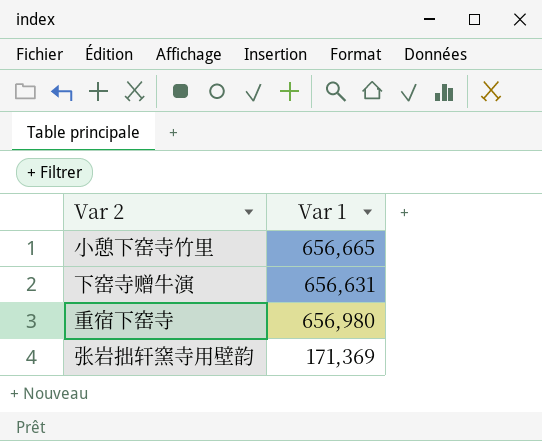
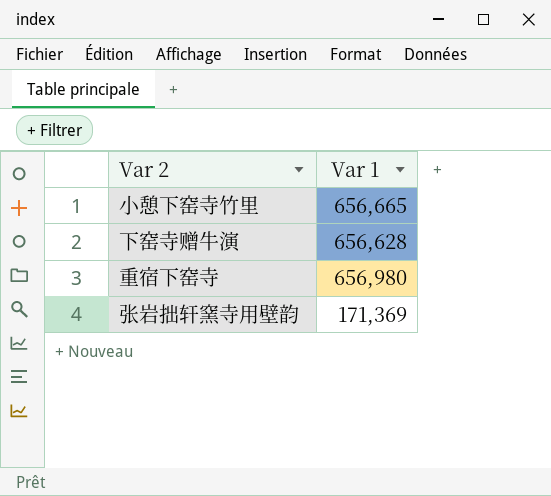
下窑寺赠牛演 | Var 1: 656,631 -> 656,628

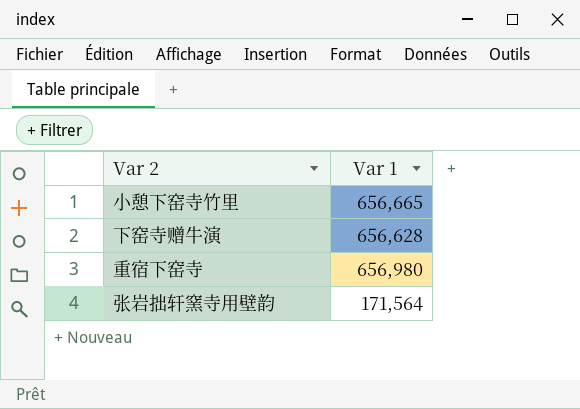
张岩拙轩窯寺用壁韵 | Var 1: 171,369 -> 171,564

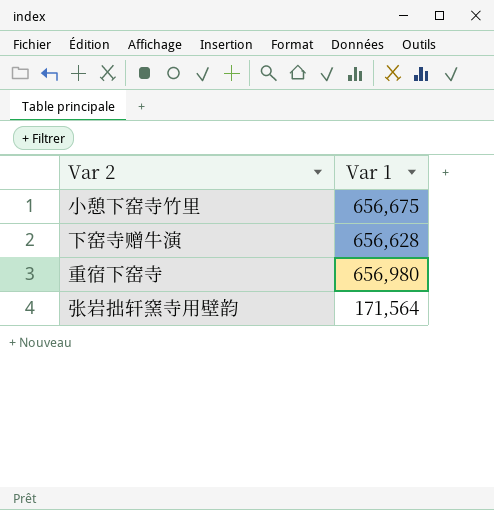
小憩下窑寺竹里 | Var 1: 656,665 -> 656,675

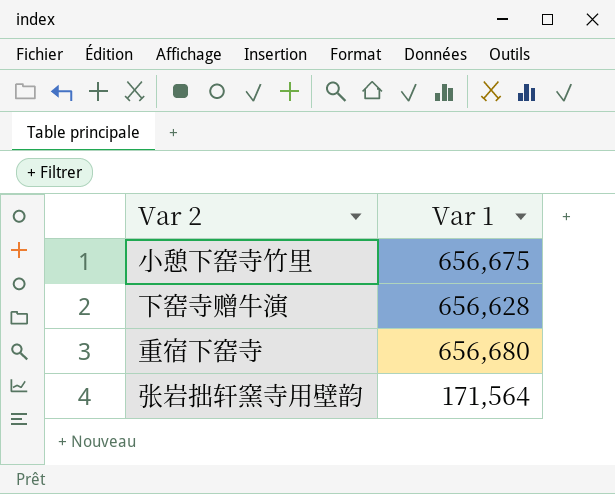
重宿下窑寺 | Var 1: 656,980 -> 656,680

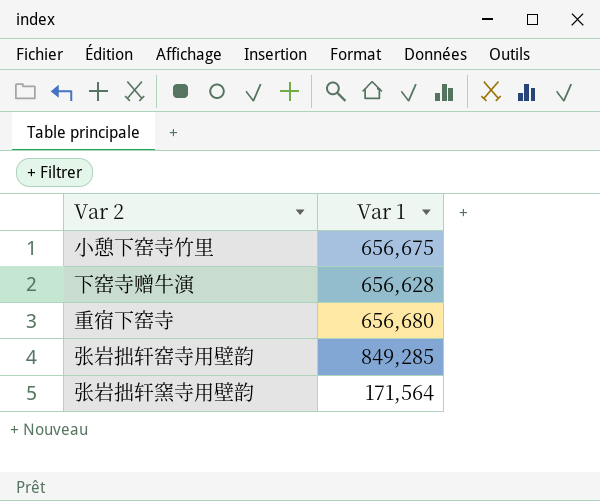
row 张岩拙轩窑寺用壁韵: none -> 849,285

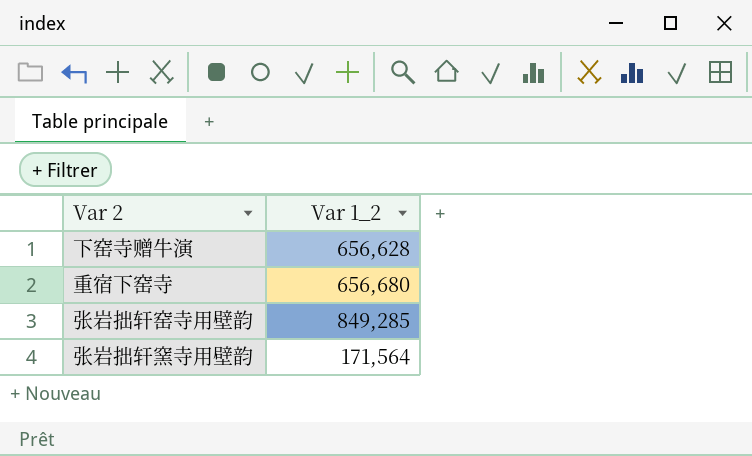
column name: Var 1 -> Var 1_2
row 小憩下窑寺竹里: 656,675 -> none

